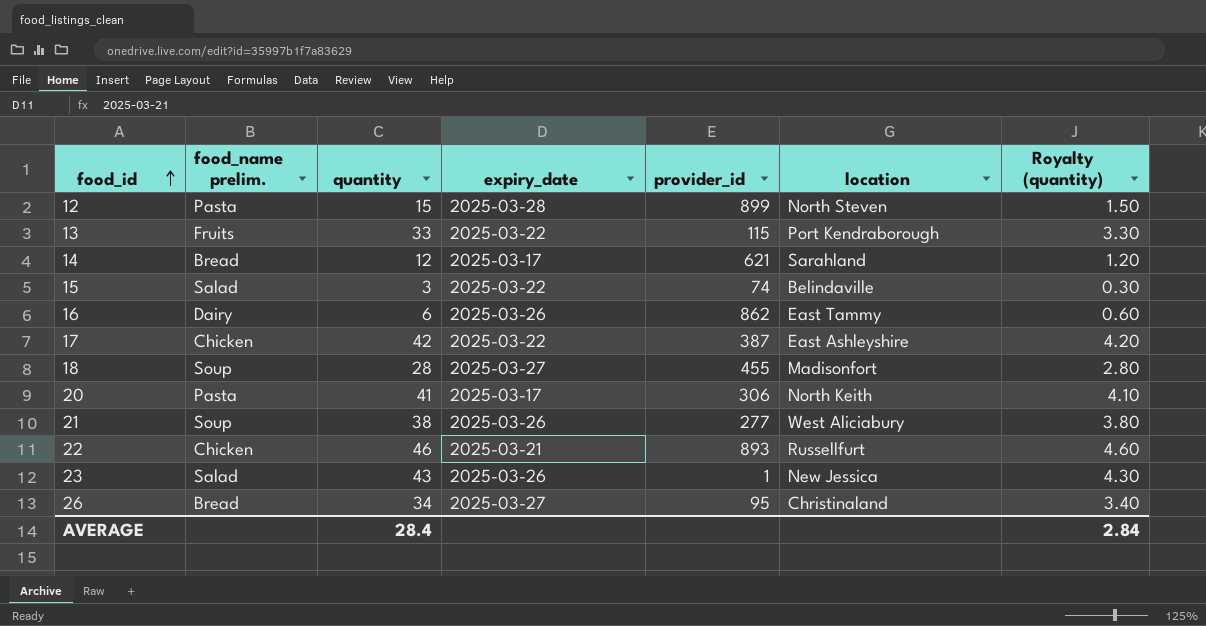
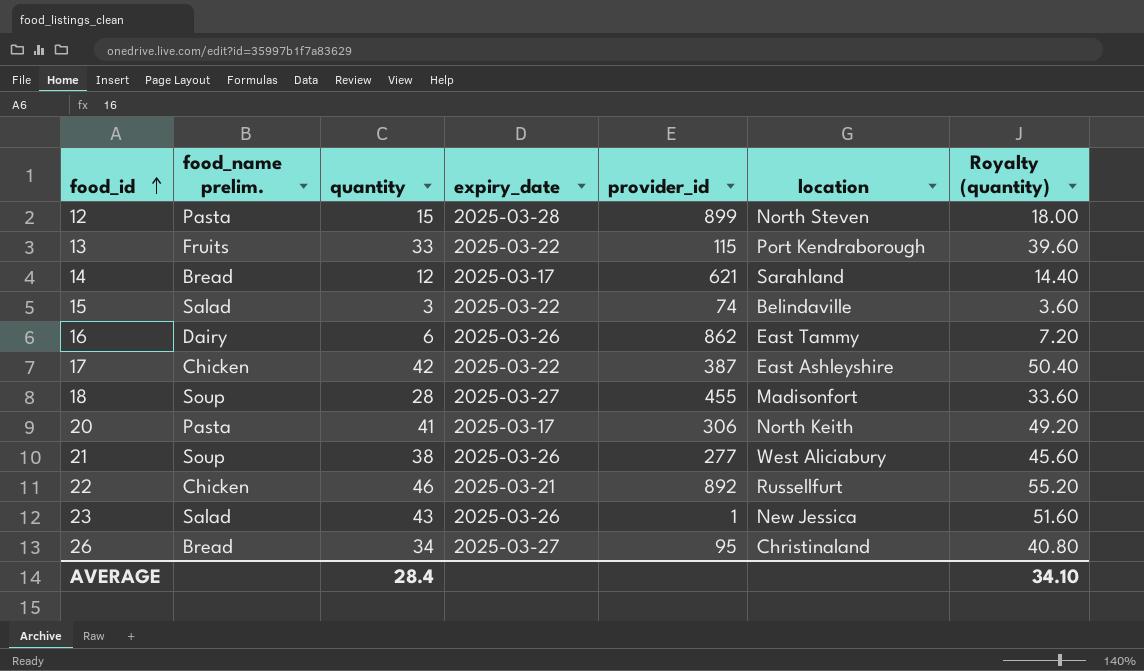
column Royalty (quantity) | formula: [quantity] * 0.1 -> [quantity] * 1.2
22 | provider_id: 893 -> 892
AVERAGE | Royalty (quantity): 2.84 -> 34.10

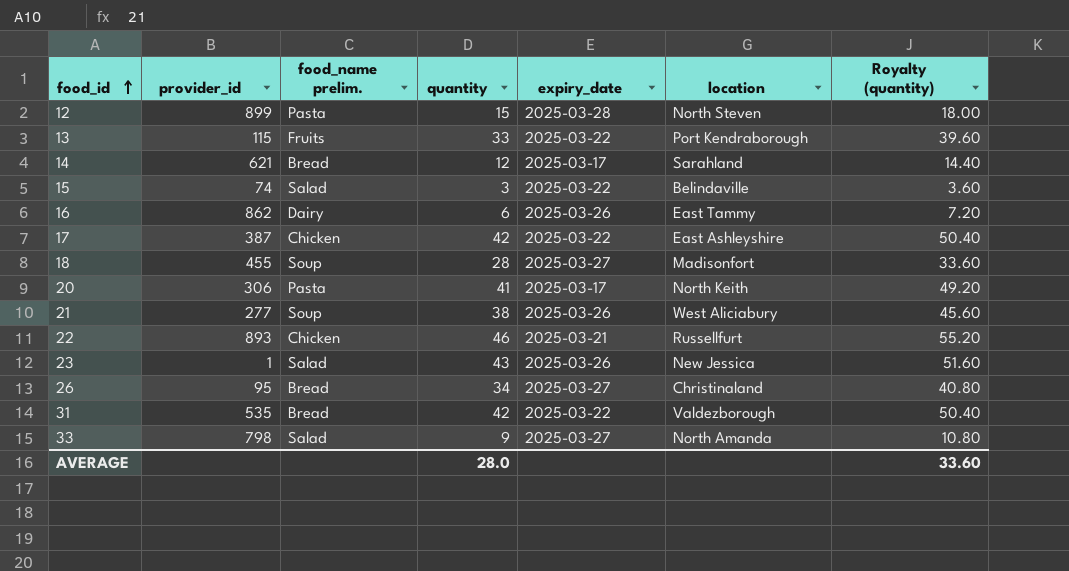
column provider_id | position: 5 -> 2
22 | provider_id: 892 -> 893
row 31: none -> 535 | Bread | 42 | 2025-03-22 | Valdezborough | 50.40
row 33: none -> 798 | Salad | 9 | 2025-03-27 | North Amanda | 10.80
AVERAGE | quantity: 28.4 -> 28.0
AVERAGE | Royalty (quantity): 34.10 -> 33.60

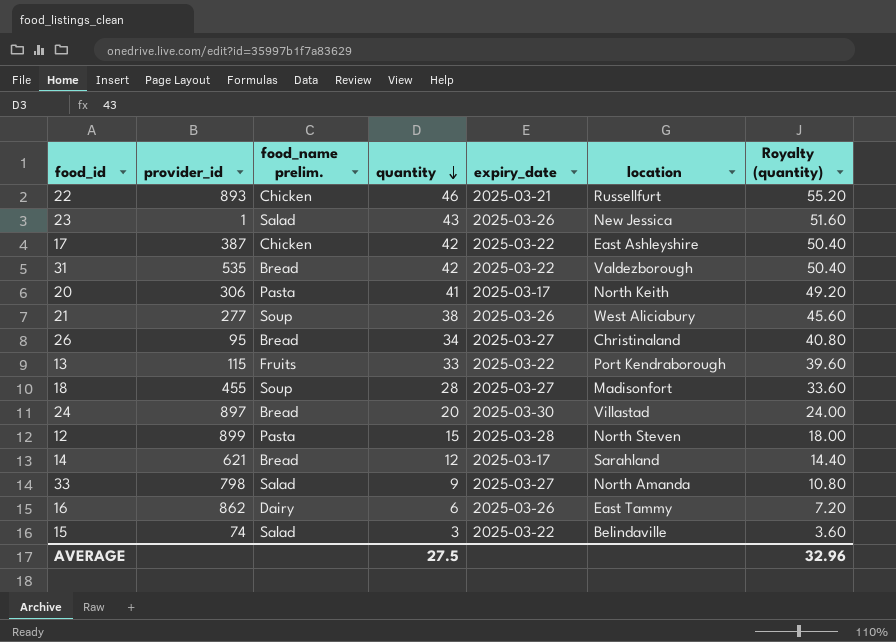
row order: food_id ascending -> quantity descending
row 24: none -> 897 | Bread | 20 | 2025-03-30 | Villastad | 24.00
AVERAGE | quantity: 28.0 -> 27.5
AVERAGE | Royalty (quantity): 33.60 -> 32.96

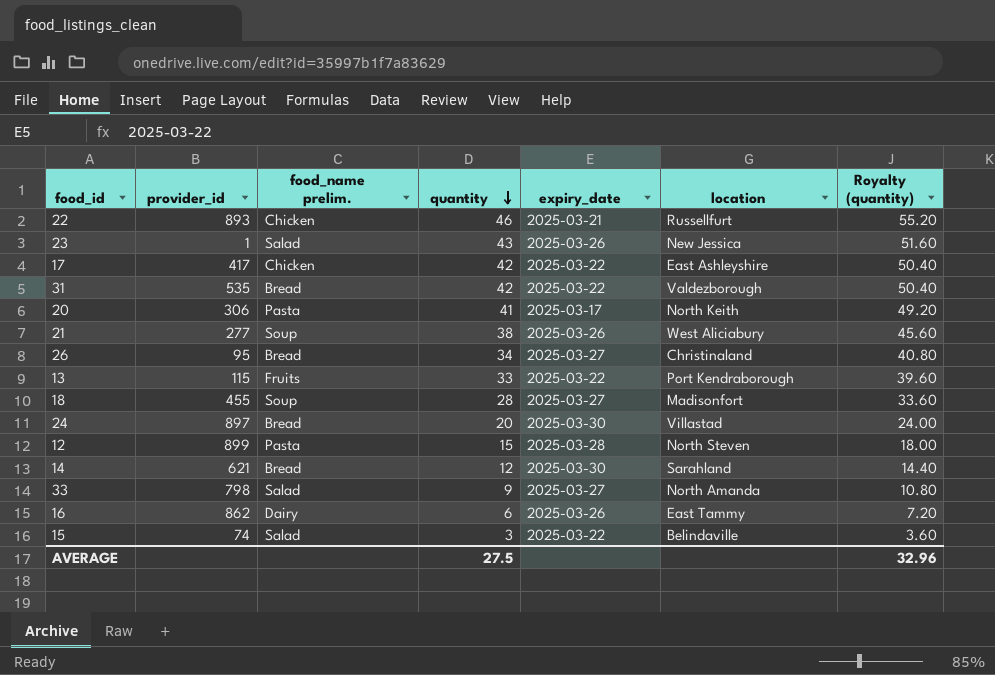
17 | provider_id: 387 -> 417
14 | expiry_date: 2025-03-17 -> 2025-03-30

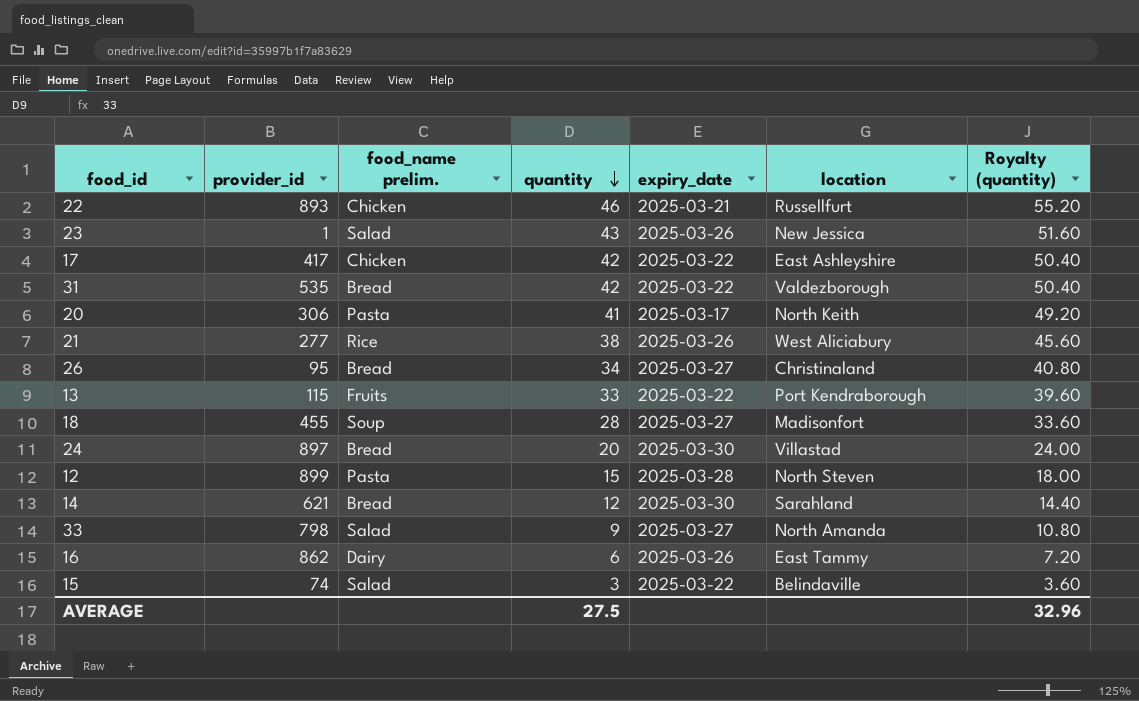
21 | food_name prelim.: Soup -> Rice

